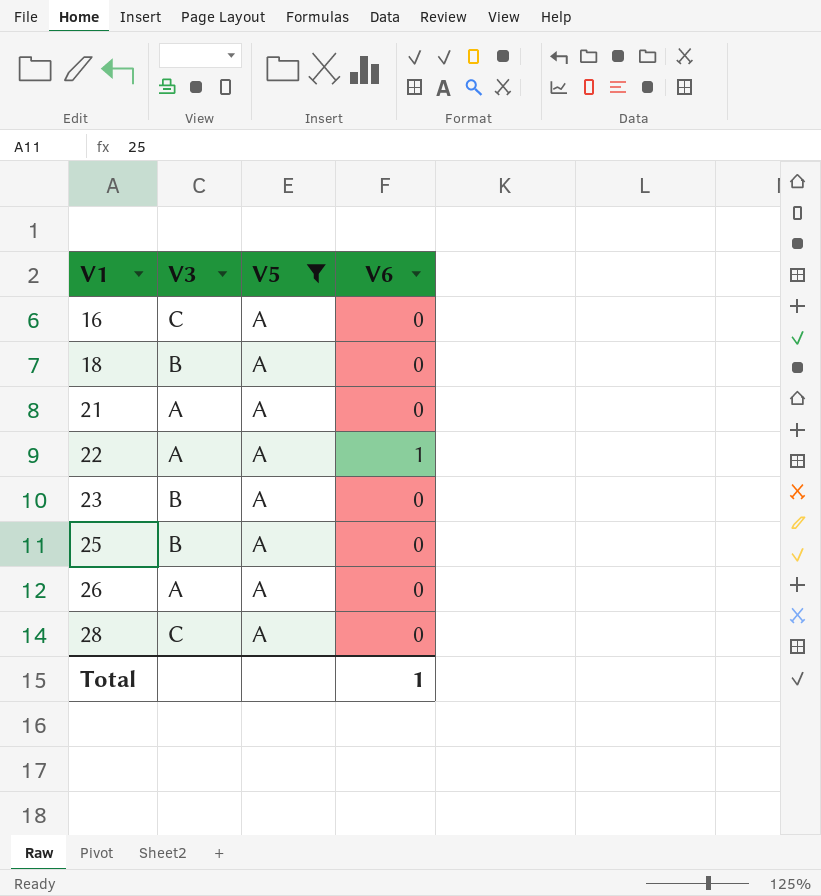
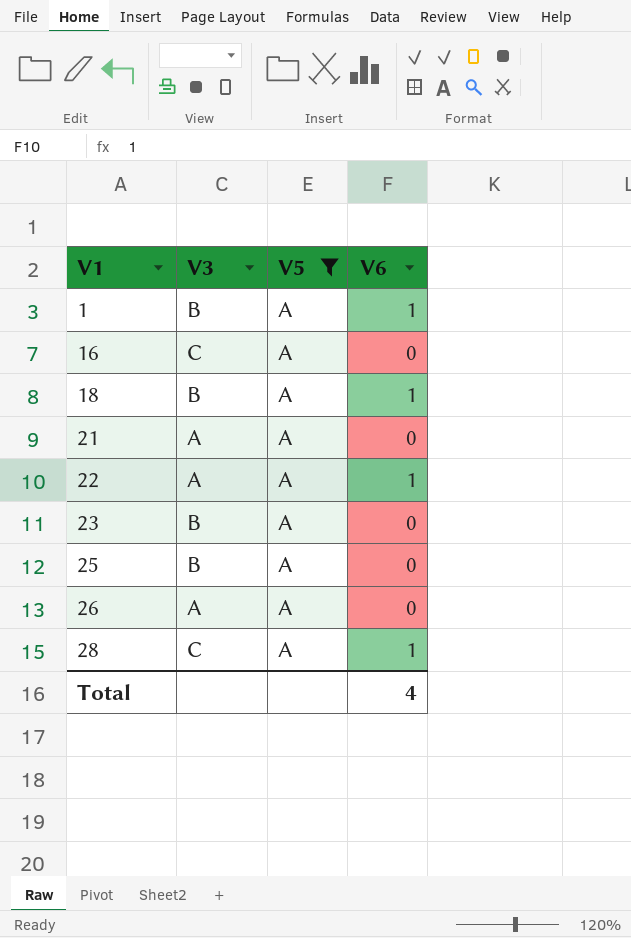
row 1: none -> B | A | 1
18 | V6: 0 -> 1
28 | V6: 0 -> 1
Total | V6: 1 -> 4

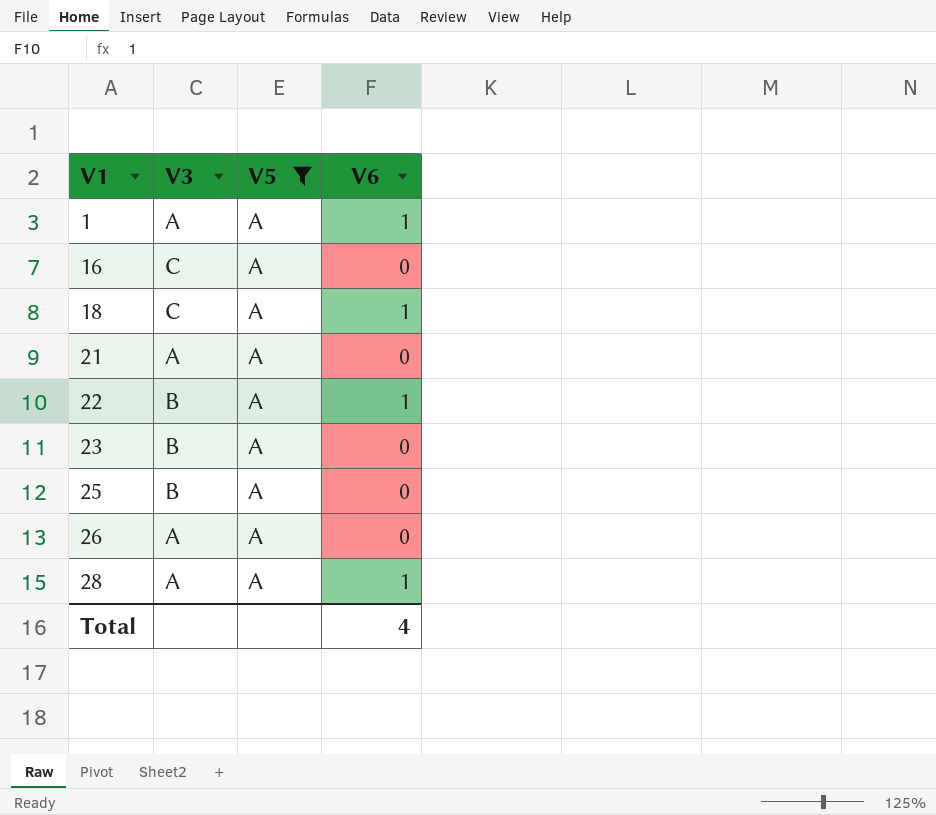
1 | V3: B -> A
18 | V3: B -> C
22 | V3: A -> B
28 | V3: C -> A

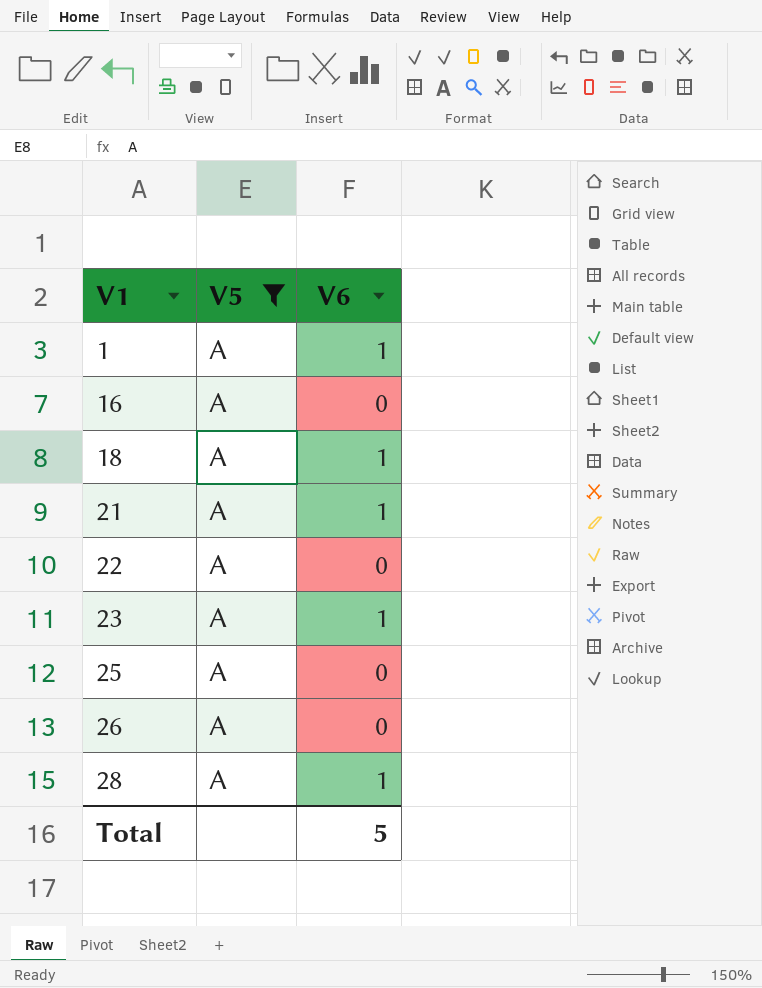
column V3 | position: 2 -> none
21 | V6: 0 -> 1
22 | V6: 1 -> 0
23 | V6: 0 -> 1
Total | V6: 4 -> 5

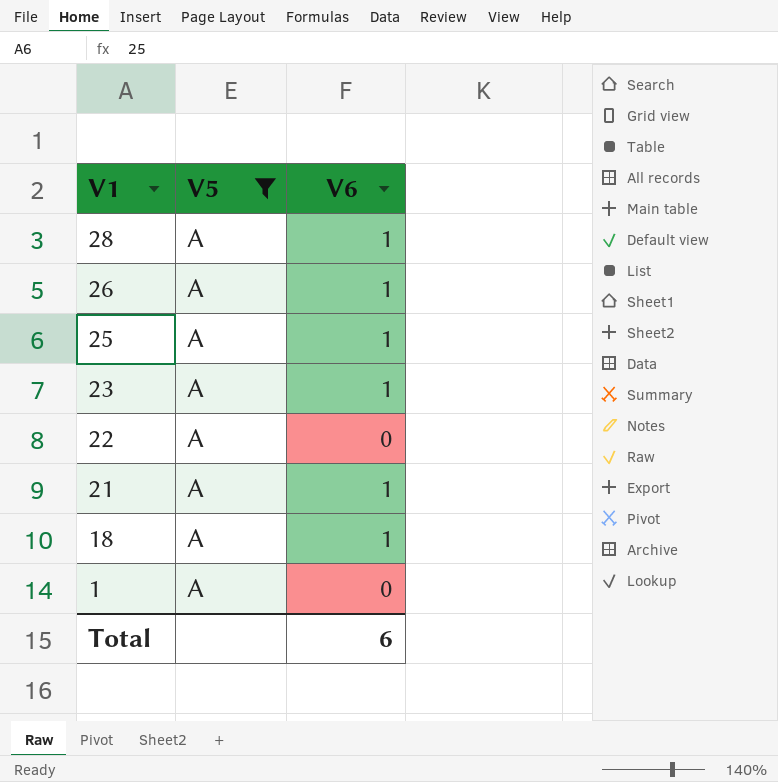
row order: V1 ascending -> V1 descending
row 16: A | 0 -> none
26 | V6: 0 -> 1
25 | V6: 0 -> 1
1 | V6: 1 -> 0
Total | V6: 5 -> 6

